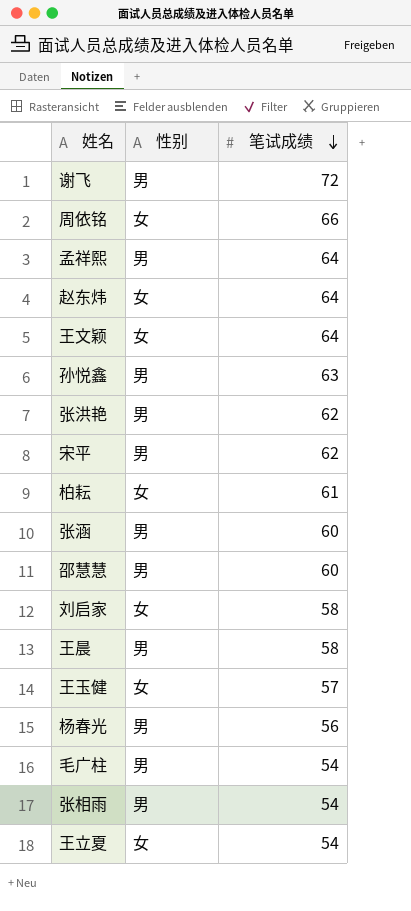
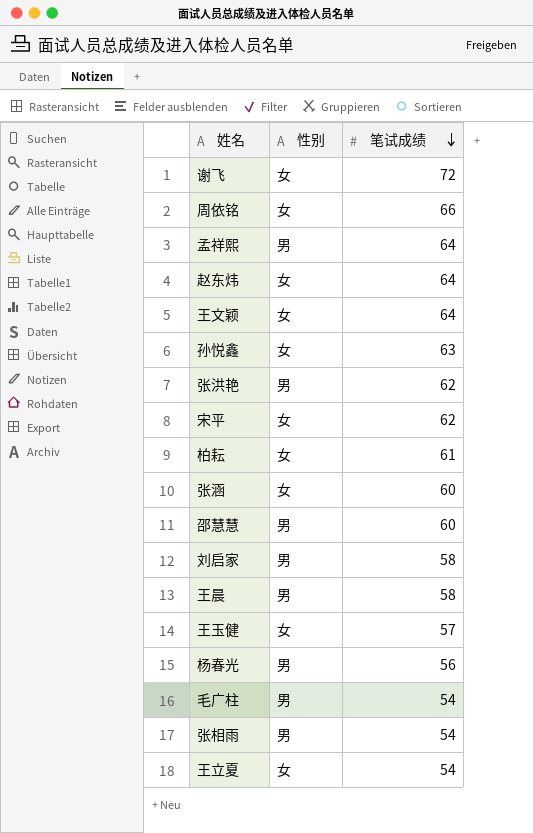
谢飞 | 性别: 男 -> 女
孙悦鑫 | 性别: 男 -> 女
宋平 | 性别: 男 -> 女
张涵 | 性别: 男 -> 女
刘启家 | 性别: 女 -> 男

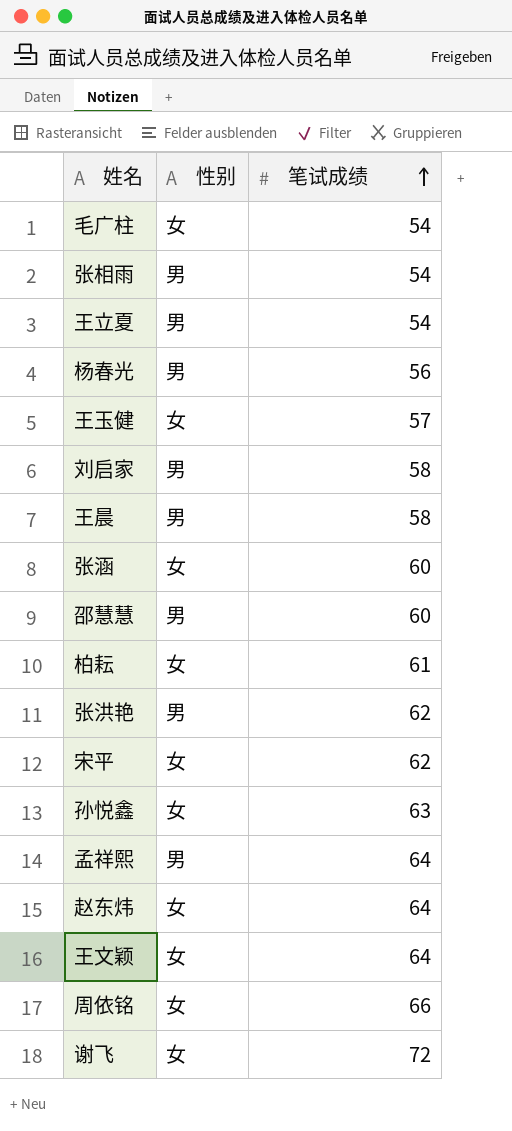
row order: 笔试成绩 descending -> 笔试成绩 ascending
毛广柱 | 性别: 男 -> 女
王立夏 | 性别: 女 -> 男

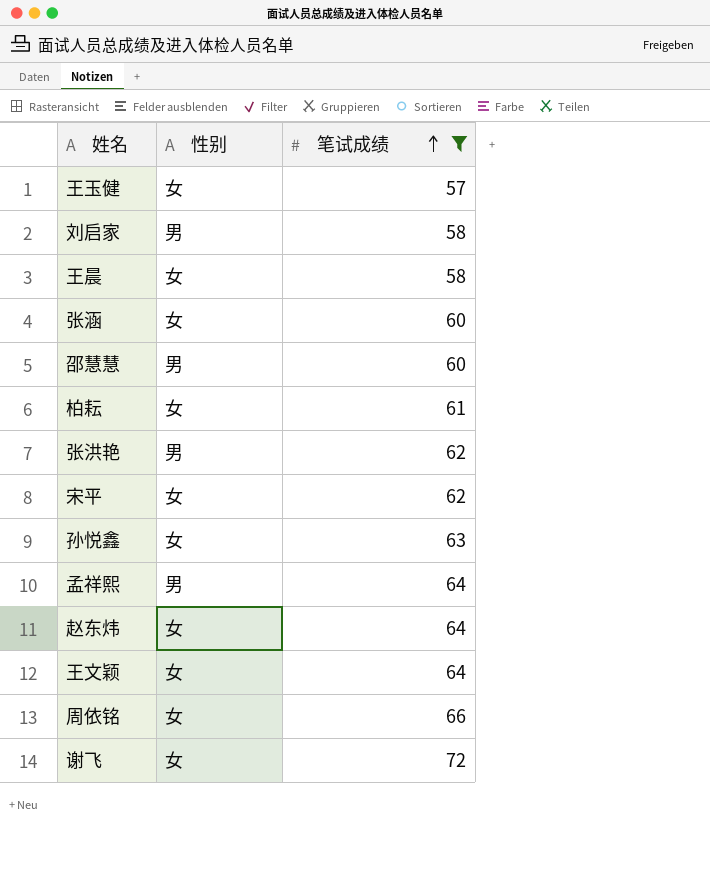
filter: none -> 笔试成绩 >= 57
王晨 | 性别: 男 -> 女

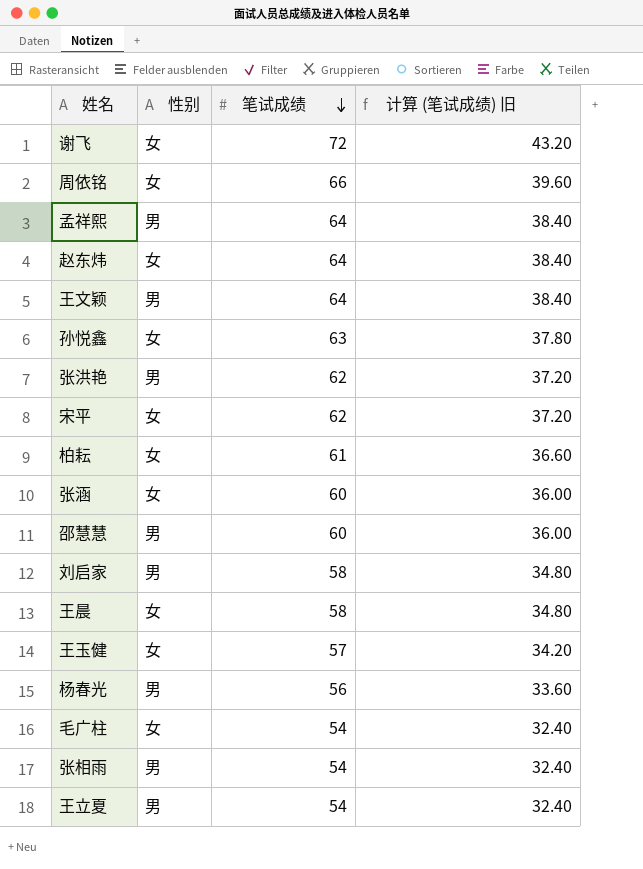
filter: 笔试成绩 >= 57 -> none
row order: 笔试成绩 ascending -> 笔试成绩 descending
column 计算 (笔试成绩) 旧 | formula: none -> [笔试成绩] * 0.6
王文颖 | 性别: 女 -> 男

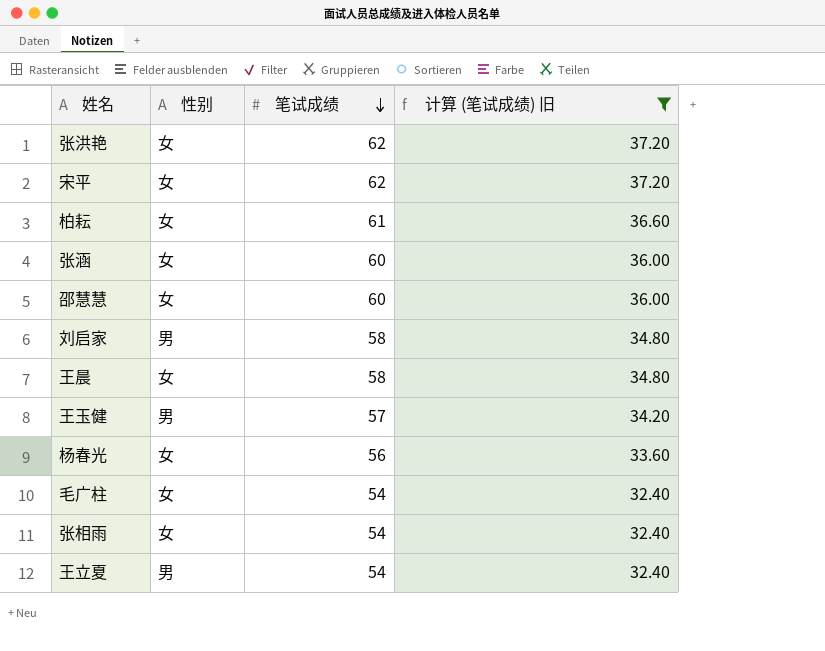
filter: none -> 计算 (笔试成绩) 旧 <= 37.20
张洪艳 | 性别: 男 -> 女
邵慧慧 | 性别: 男 -> 女
王玉健 | 性别: 女 -> 男
杨春光 | 性别: 男 -> 女
张相雨 | 性别: 男 -> 女

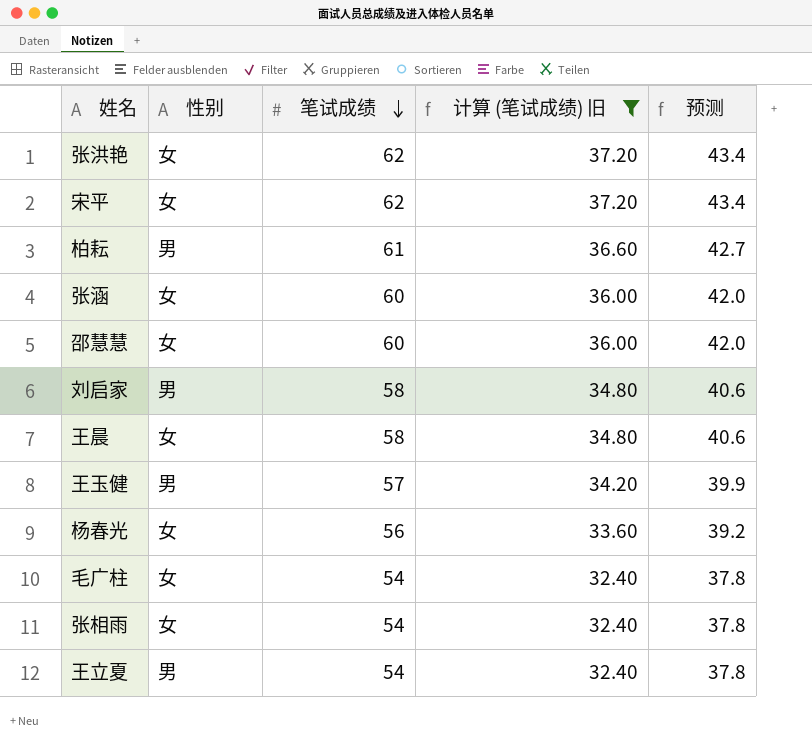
column 预测 | formula: none -> [笔试成绩] * 0.7
柏耘 | 性别: 女 -> 男

